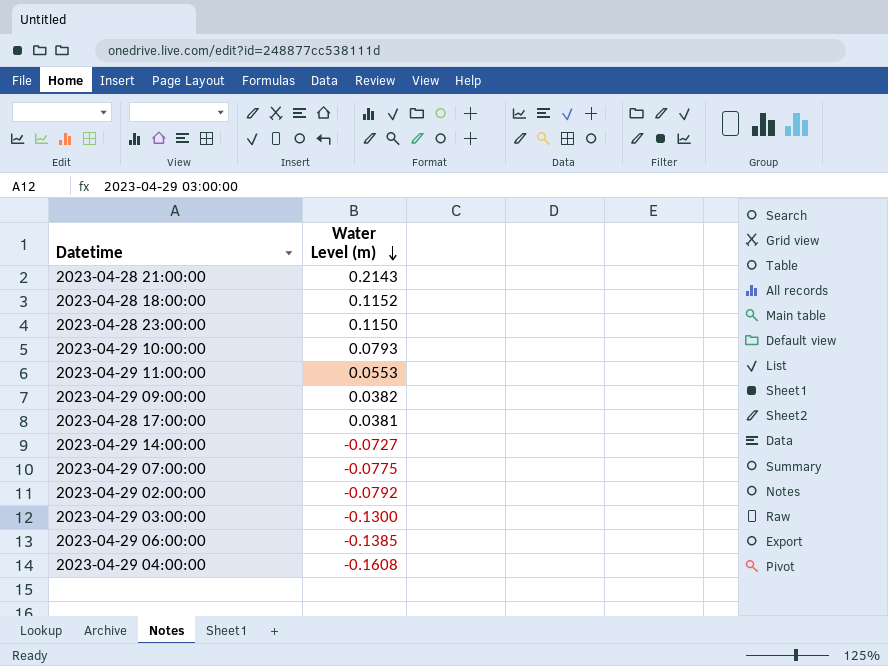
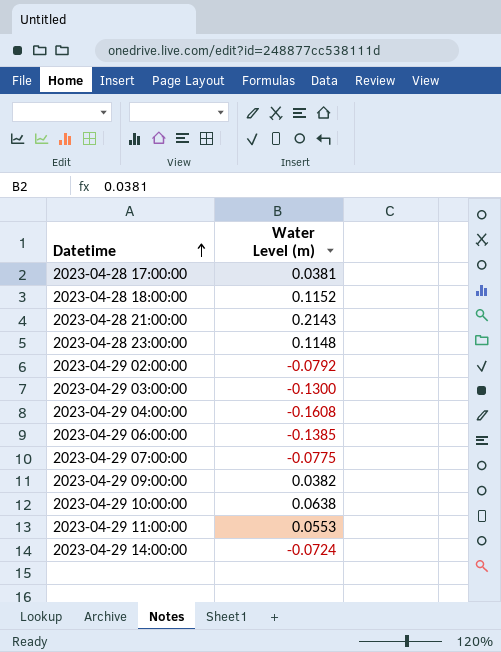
row order: Water Level (m) descending -> Datetime ascending
2023-04-28 23:00:00 | Water Level (m): 0.1150 -> 0.1148
2023-04-29 10:00:00 | Water Level (m): 0.0793 -> 0.0638
2023-04-29 14:00:00 | Water Level (m): -0.0727 -> -0.0724

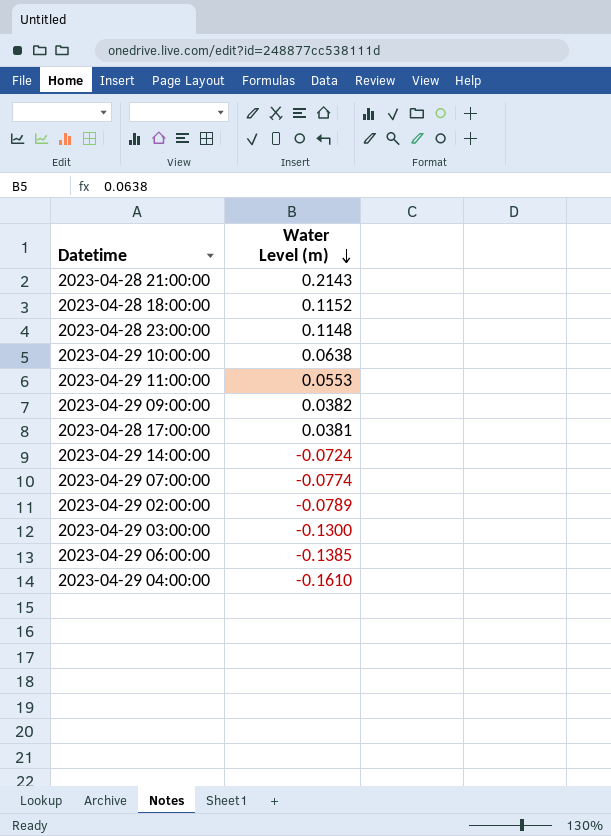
row order: Datetime ascending -> Water Level (m) descending
2023-04-29 07:00:00 | Water Level (m): -0.0775 -> -0.0774
2023-04-29 02:00:00 | Water Level (m): -0.0792 -> -0.0789
2023-04-29 04:00:00 | Water Level (m): -0.1608 -> -0.1610

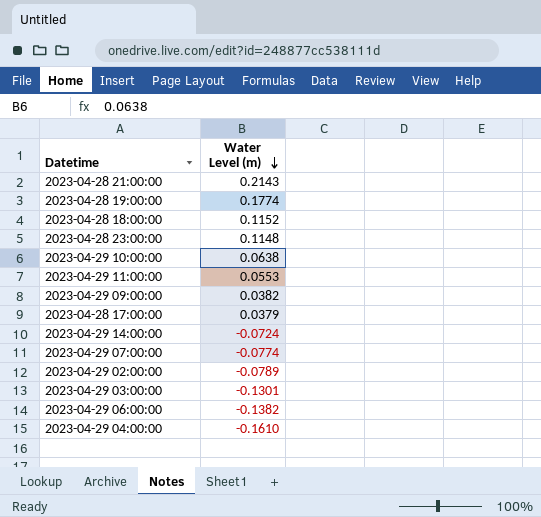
row 2023-04-28 19:00:00: none -> 0.1774
2023-04-28 17:00:00 | Water Level (m): 0.0381 -> 0.0379
2023-04-29 03:00:00 | Water Level (m): -0.1300 -> -0.1301
2023-04-29 06:00:00 | Water Level (m): -0.1385 -> -0.1382

